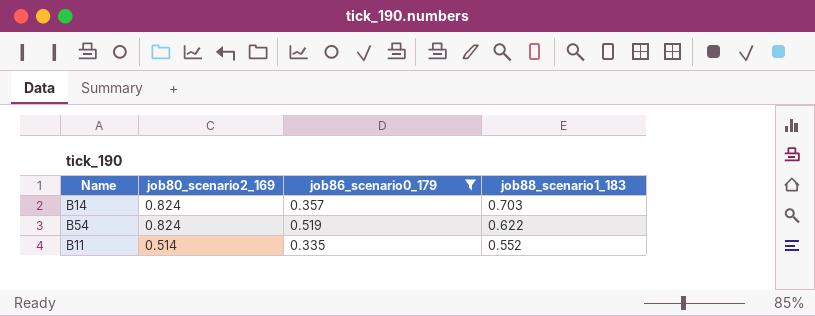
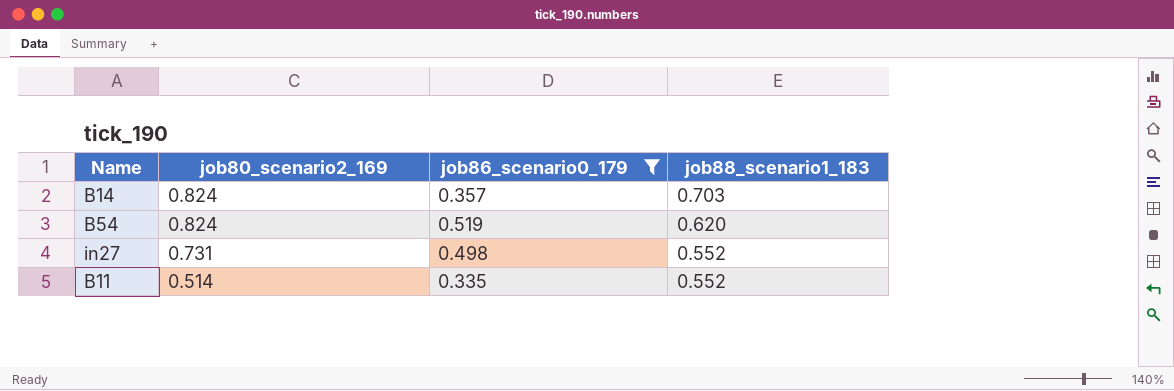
B54 | job88_scenario1_183: 0.622 -> 0.620
row in27: none -> 0.731 | 0.498 | 0.552

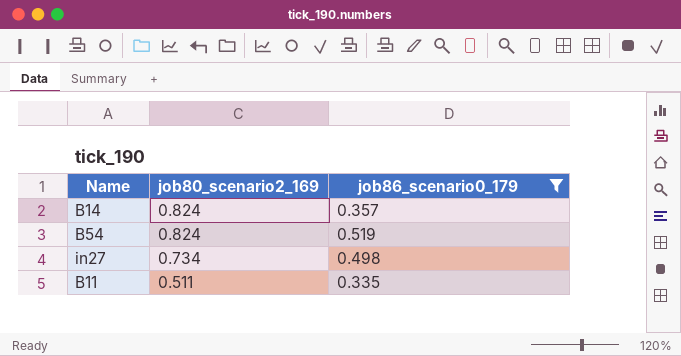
column job88_scenario1_183 | position: 4 -> none
in27 | job80_scenario2_169: 0.731 -> 0.734
B11 | job80_scenario2_169: 0.514 -> 0.511

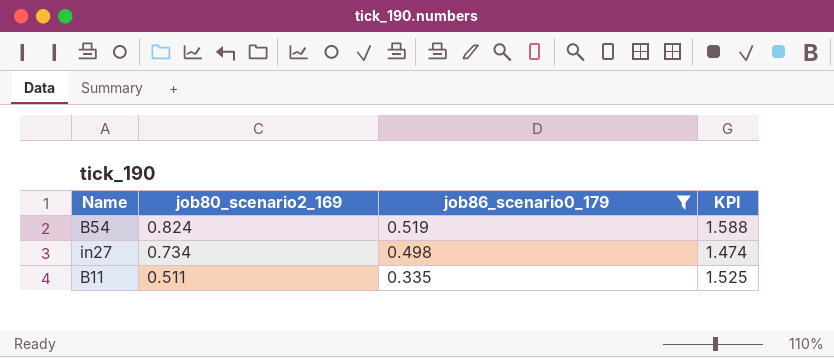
column KPI | formula: none -> [job80_scenario2_169] / [job86_scenario0_179]
row B14: 0.824 | 0.357 -> none

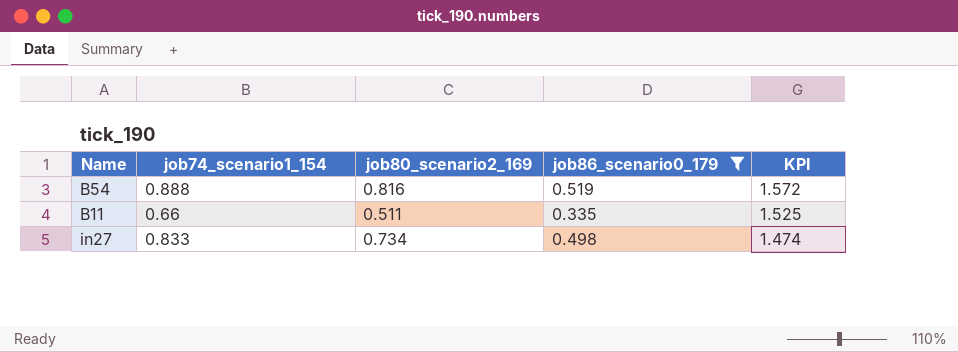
row order: job80_scenario2_169 descending -> KPI descending
column job74_scenario1_154 | position: none -> 2
B54 | job80_scenario2_169: 0.824 -> 0.816
B54 | KPI: 1.588 -> 1.572

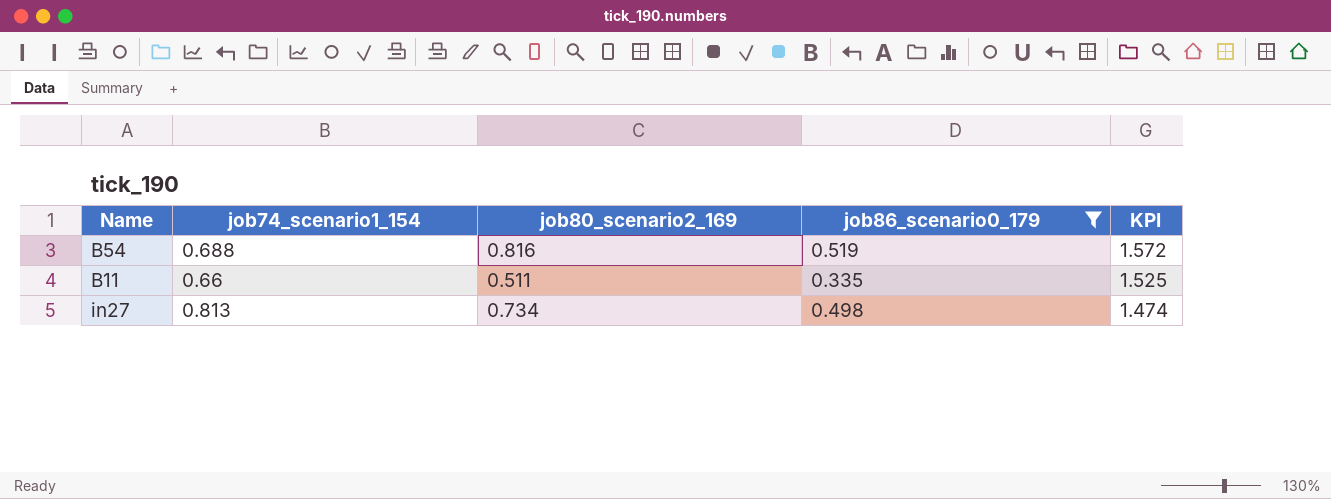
B54 | job74_scenario1_154: 0.888 -> 0.688
in27 | job74_scenario1_154: 0.833 -> 0.813

